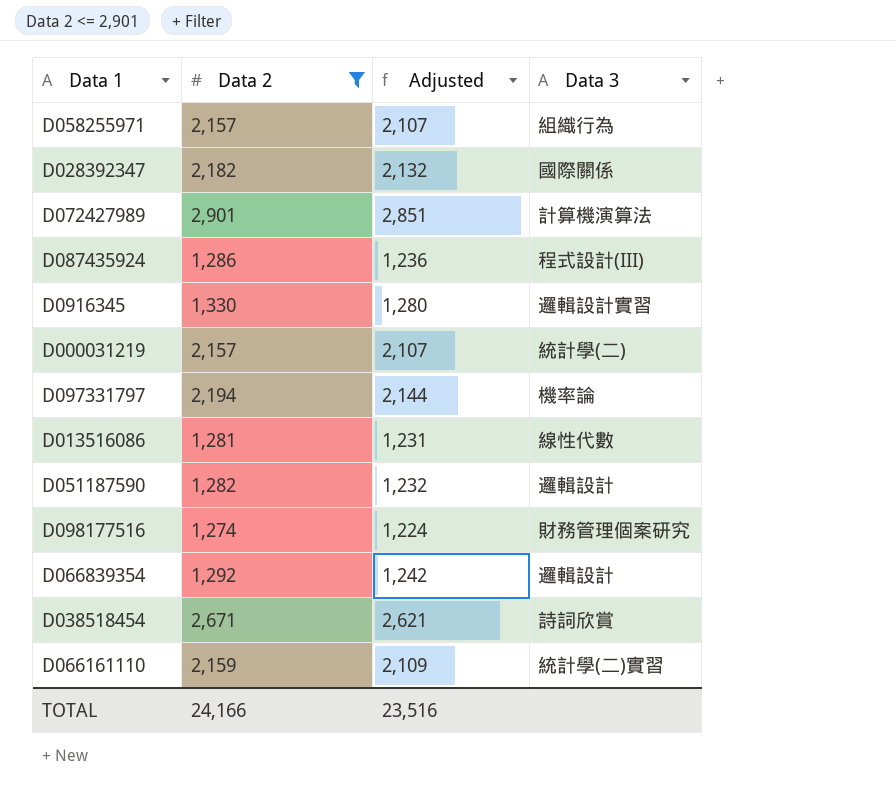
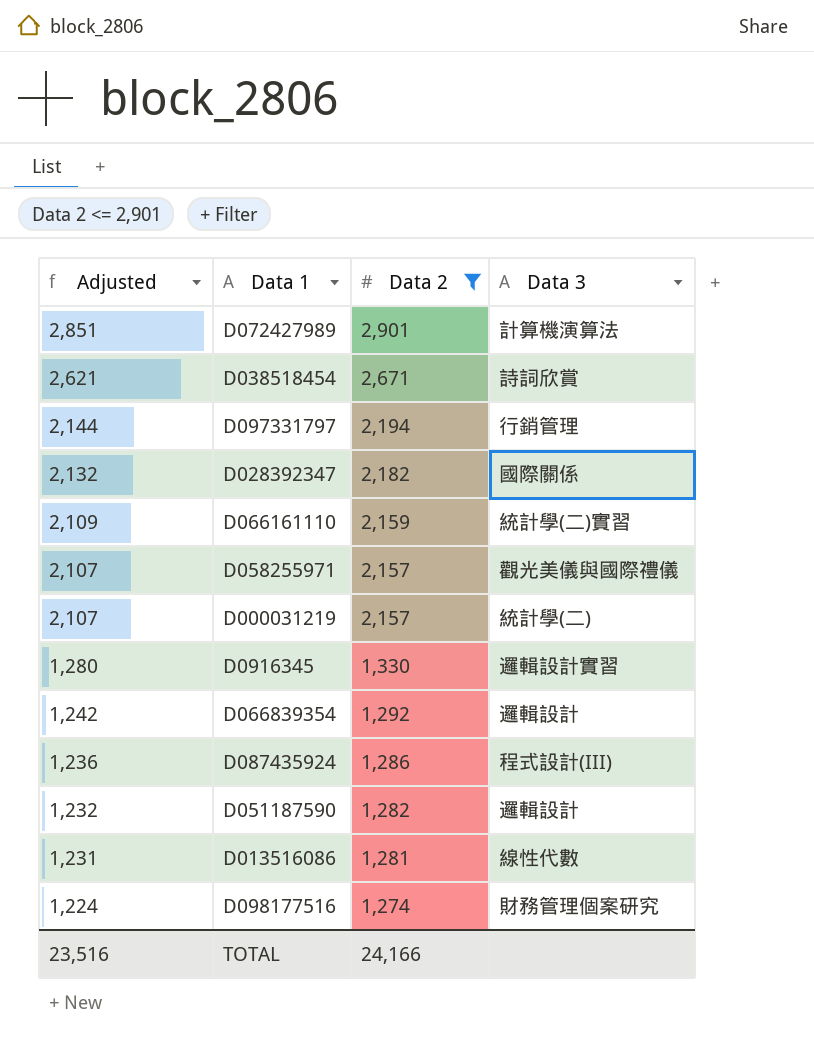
row order: none -> Adjusted descending
column Adjusted | position: 3 -> 1
D097331797 | Data 3: 機率論 -> 行銷管理
D058255971 | Data 3: 組織行為 -> 觀光美儀與國際禮儀

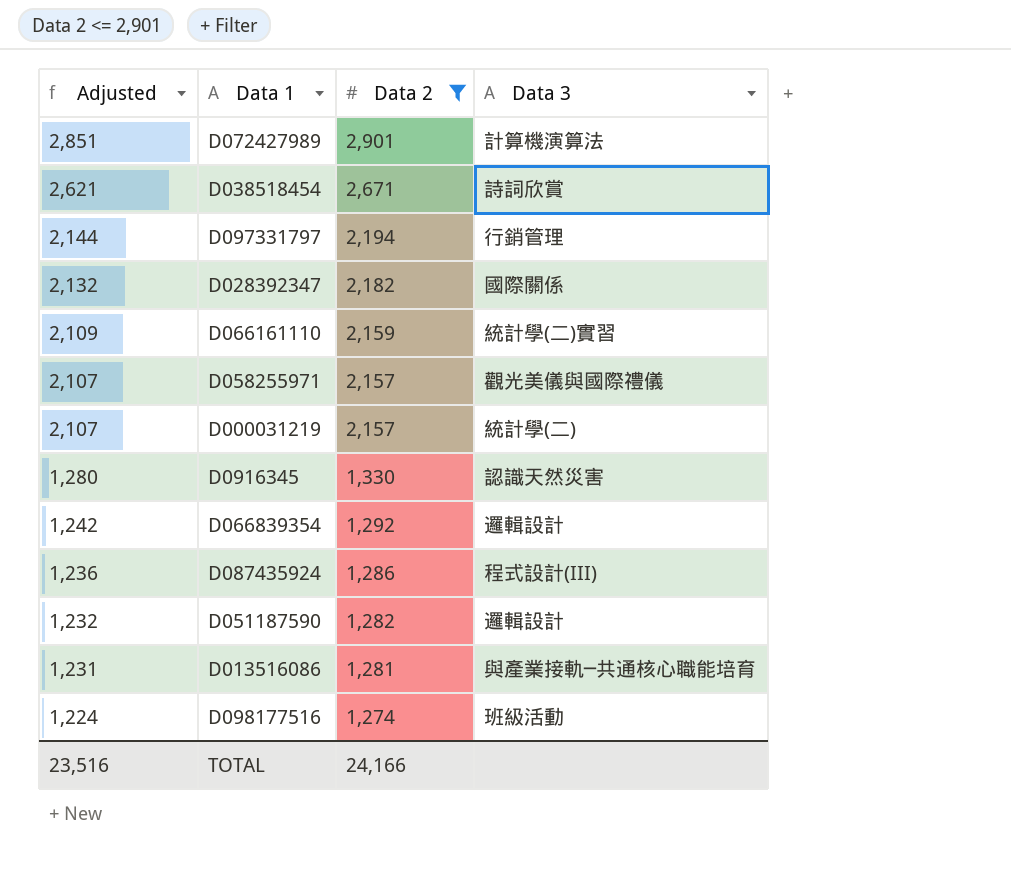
D0916345 | Data 3: 邏輯設計實習 -> 認識天然災害
D013516086 | Data 3: 線性代數 -> 與產業接軌─共通核心職能培育
D098177516 | Data 3: 財務管理個案研究 -> 班級活動

